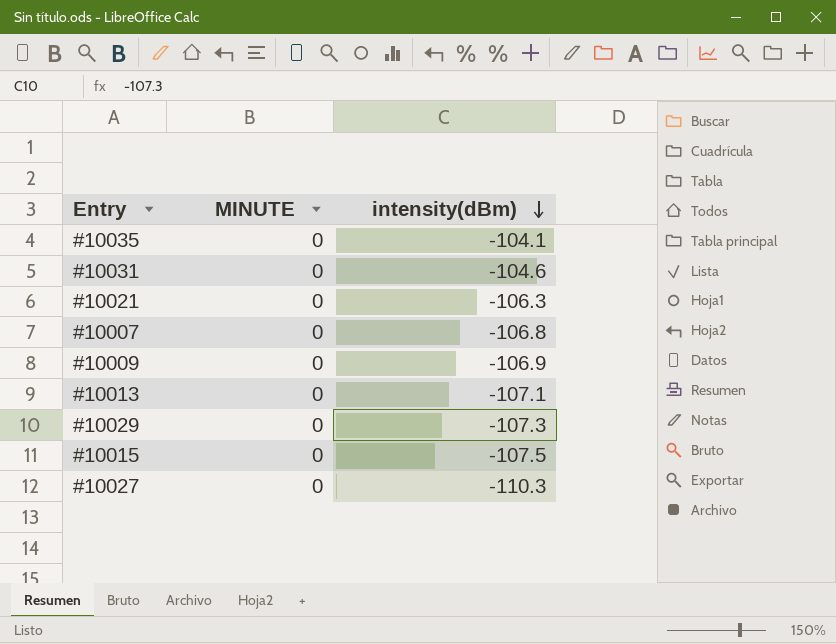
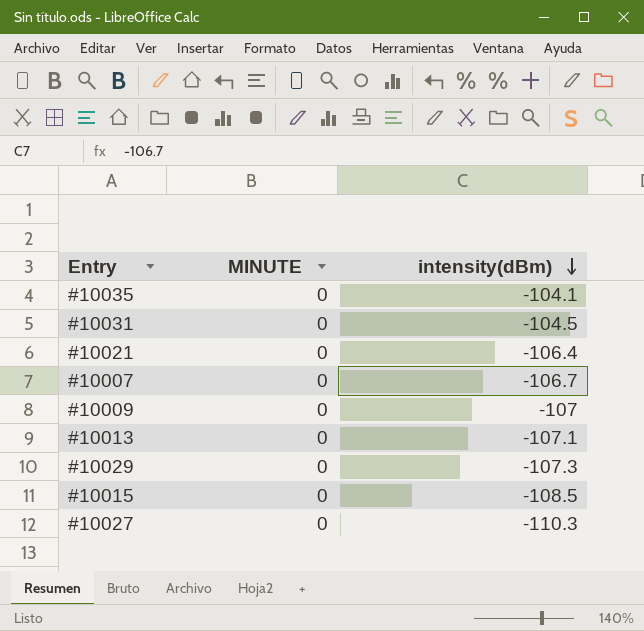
#10031 | intensity(dBm): -104.6 -> -104.5
#10021 | intensity(dBm): -106.3 -> -106.4
#10007 | intensity(dBm): -106.8 -> -106.7
#10009 | intensity(dBm): -106.9 -> -107
#10015 | intensity(dBm): -107.5 -> -108.5

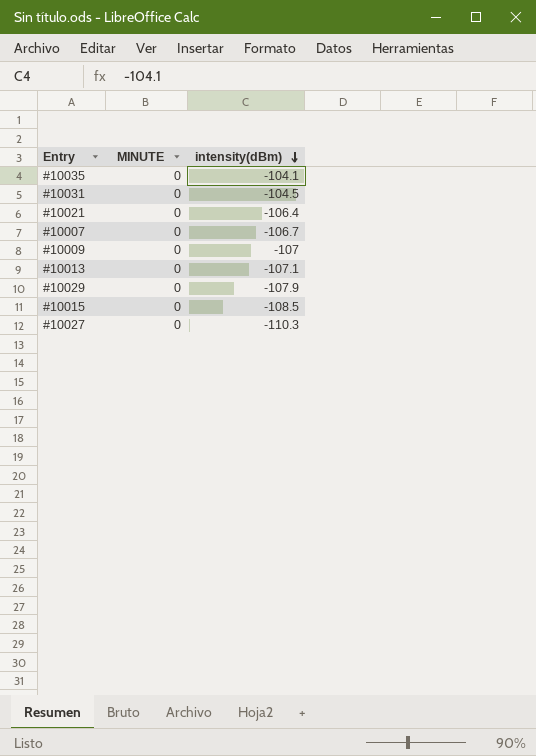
#10029 | intensity(dBm): -107.3 -> -107.9

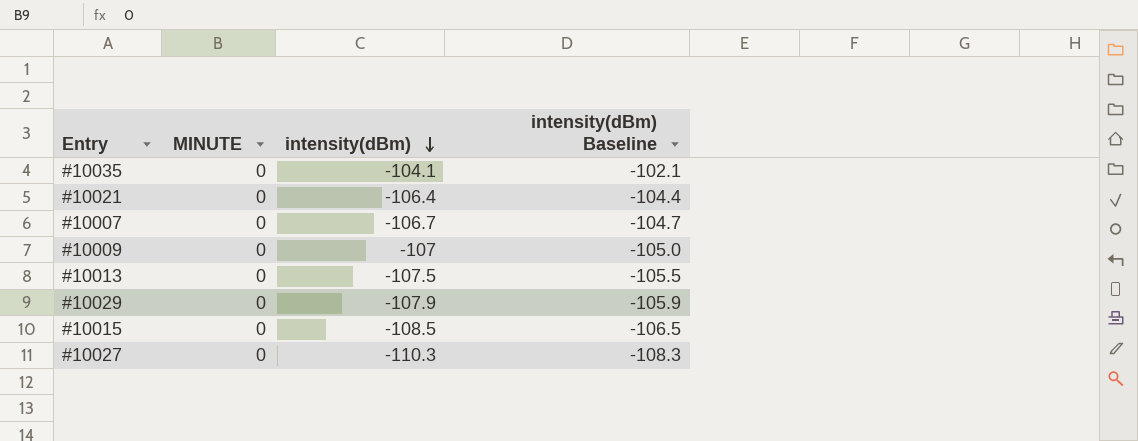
column intensity(dBm) Baseline | formula: none -> [intensity(dBm)] + 2
row #10031: 0 | -104.5 -> none
#10013 | intensity(dBm): -107.1 -> -107.5

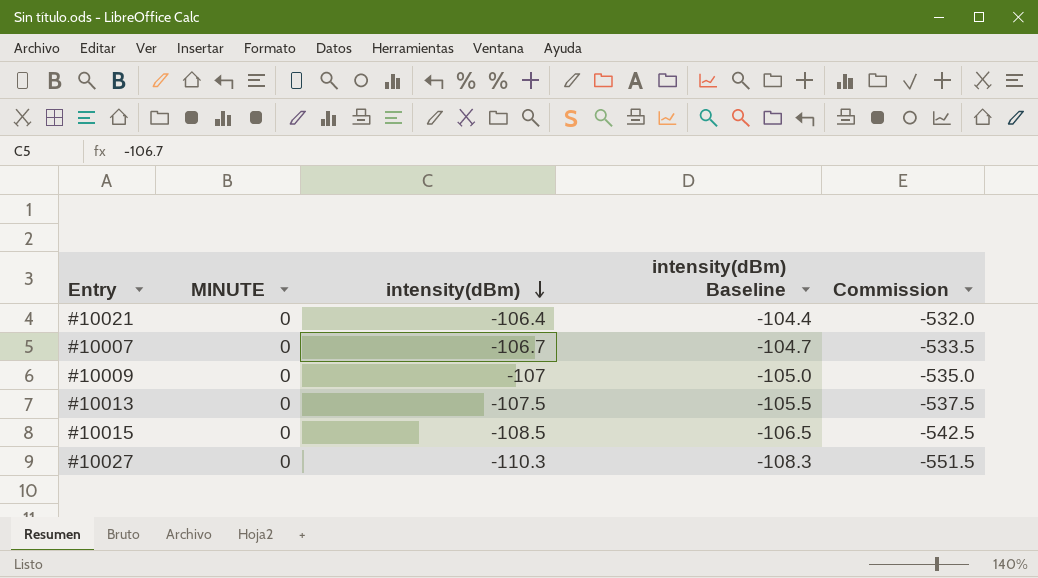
column Commission | formula: none -> [intensity(dBm)] * 5
row #10035: 0 | -104.1 | -102.1 -> none
row #10029: 0 | -107.9 | -105.9 -> none

